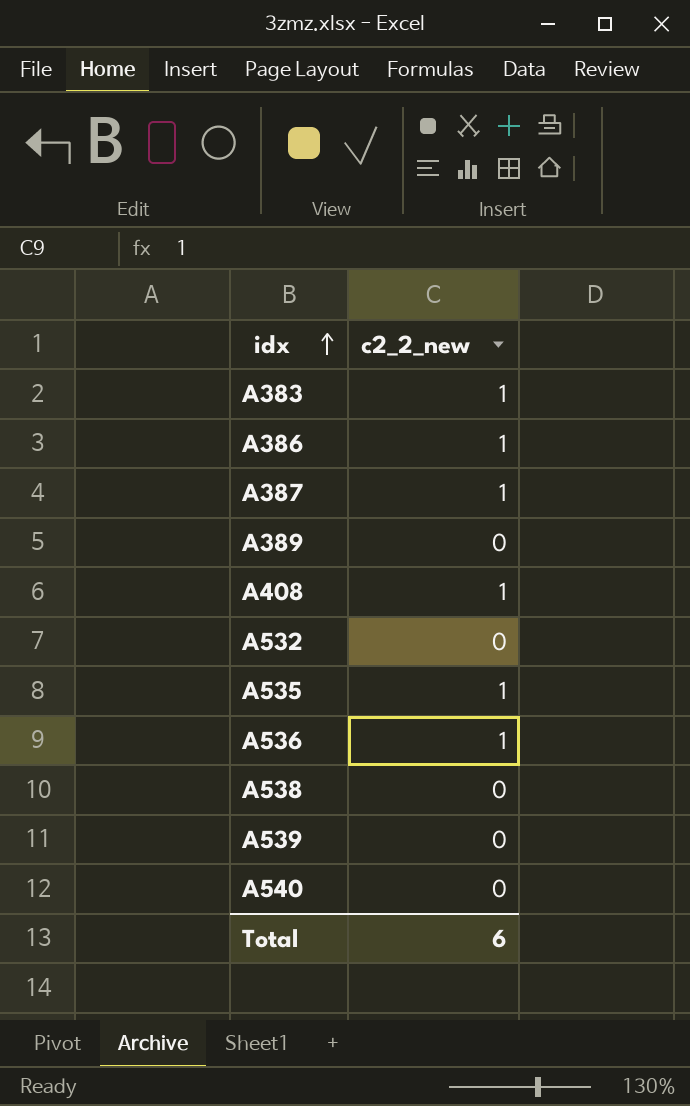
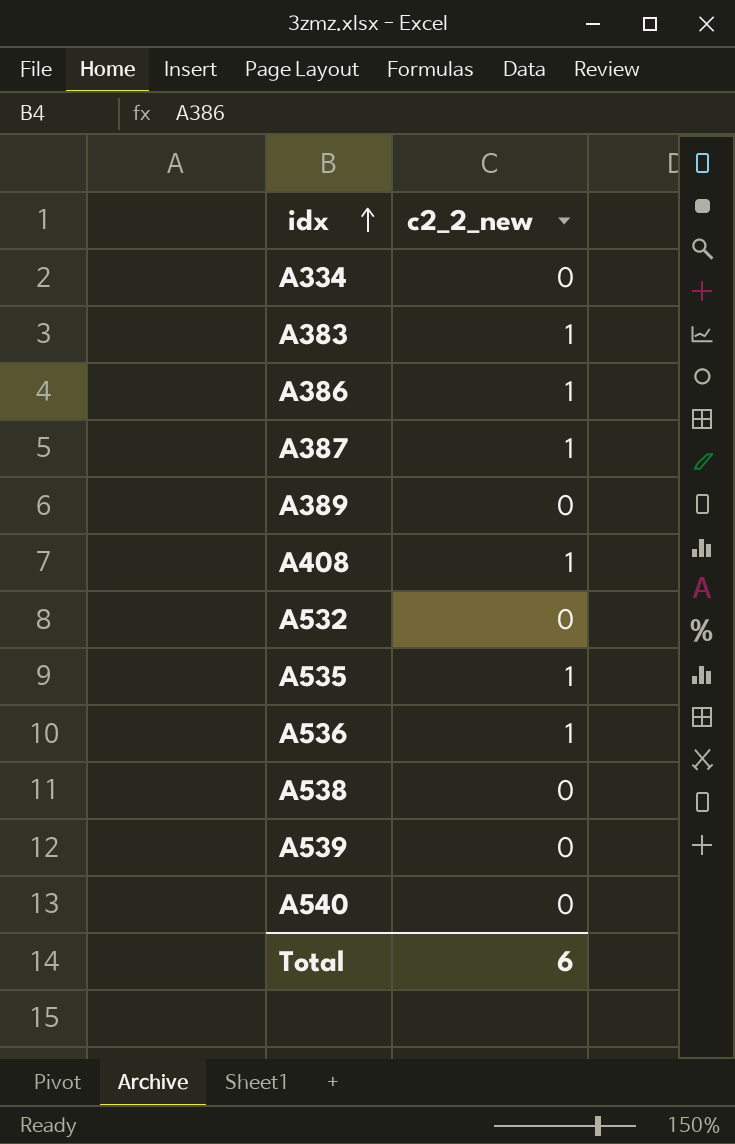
row A334: none -> 0

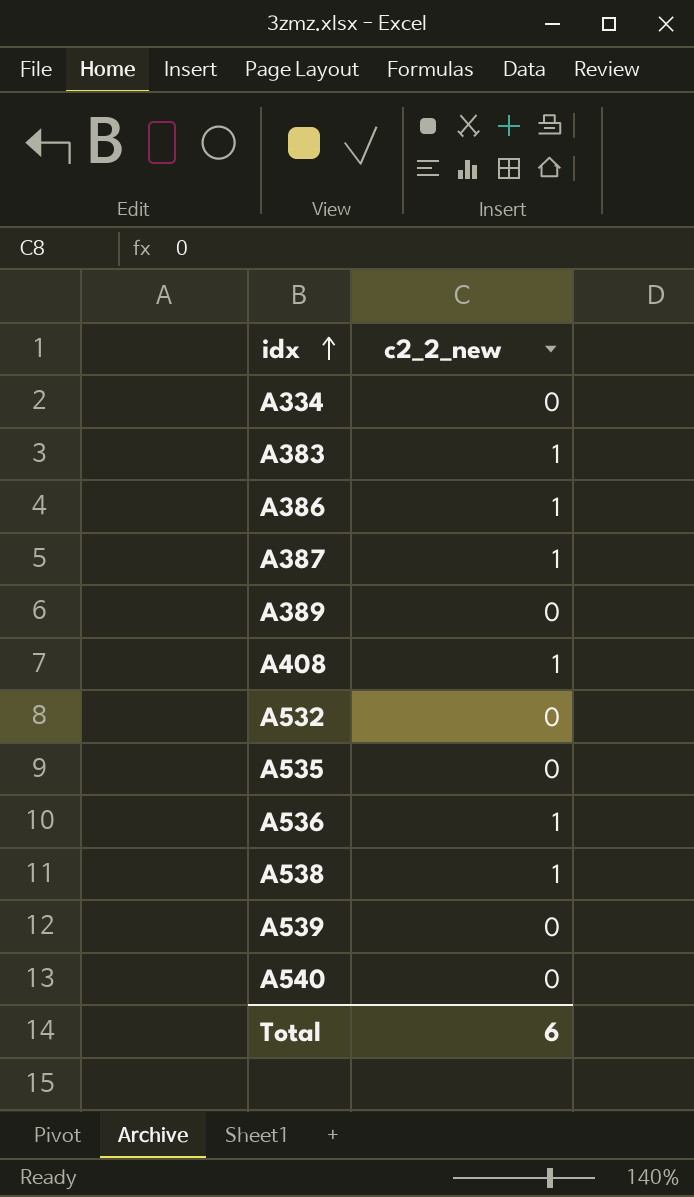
A535 | c2_2_new: 1 -> 0
A538 | c2_2_new: 0 -> 1

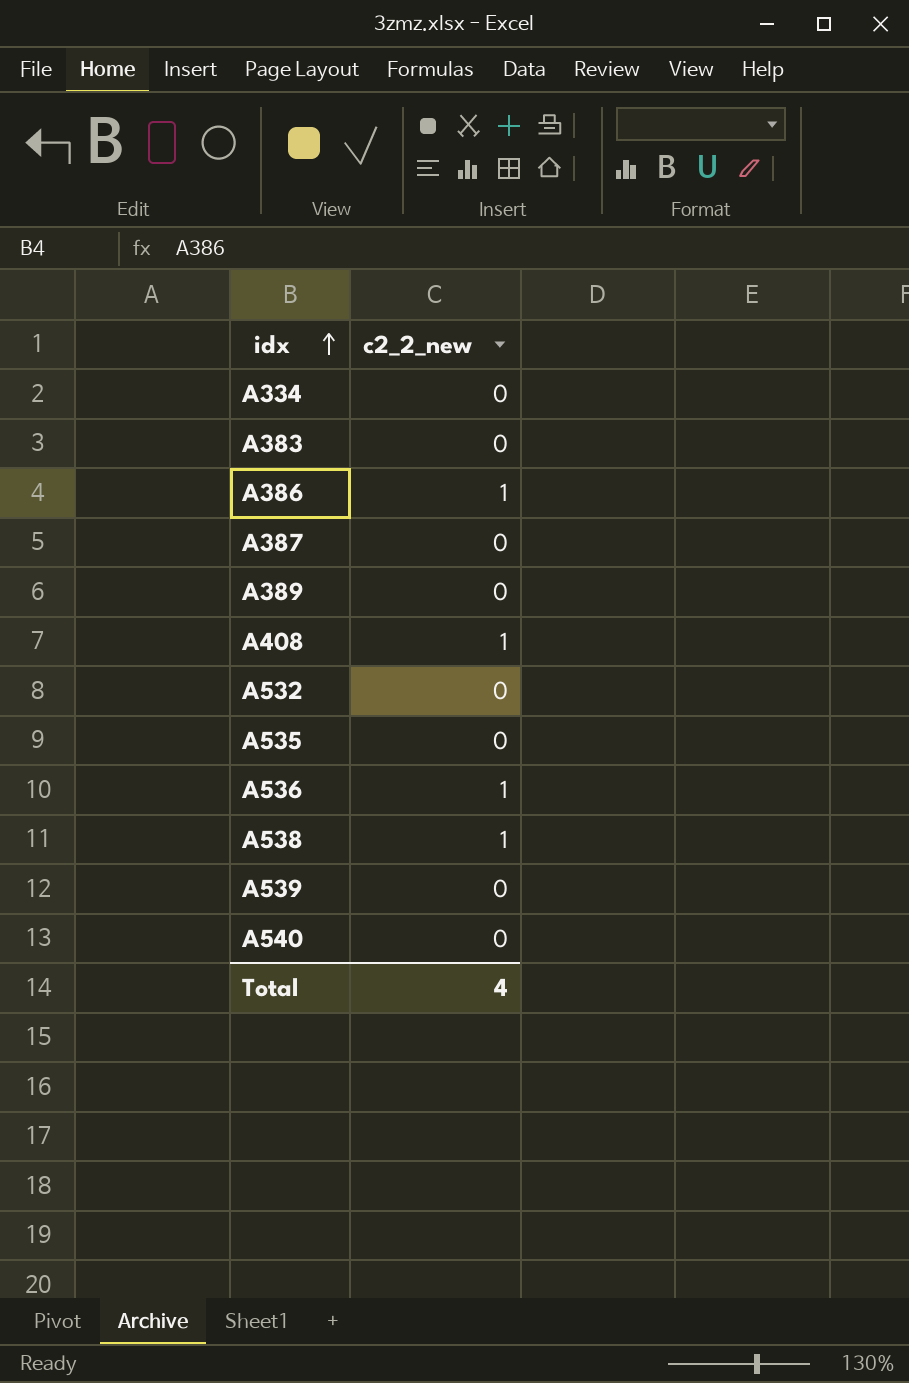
A383 | c2_2_new: 1 -> 0
A387 | c2_2_new: 1 -> 0
Total | c2_2_new: 6 -> 4

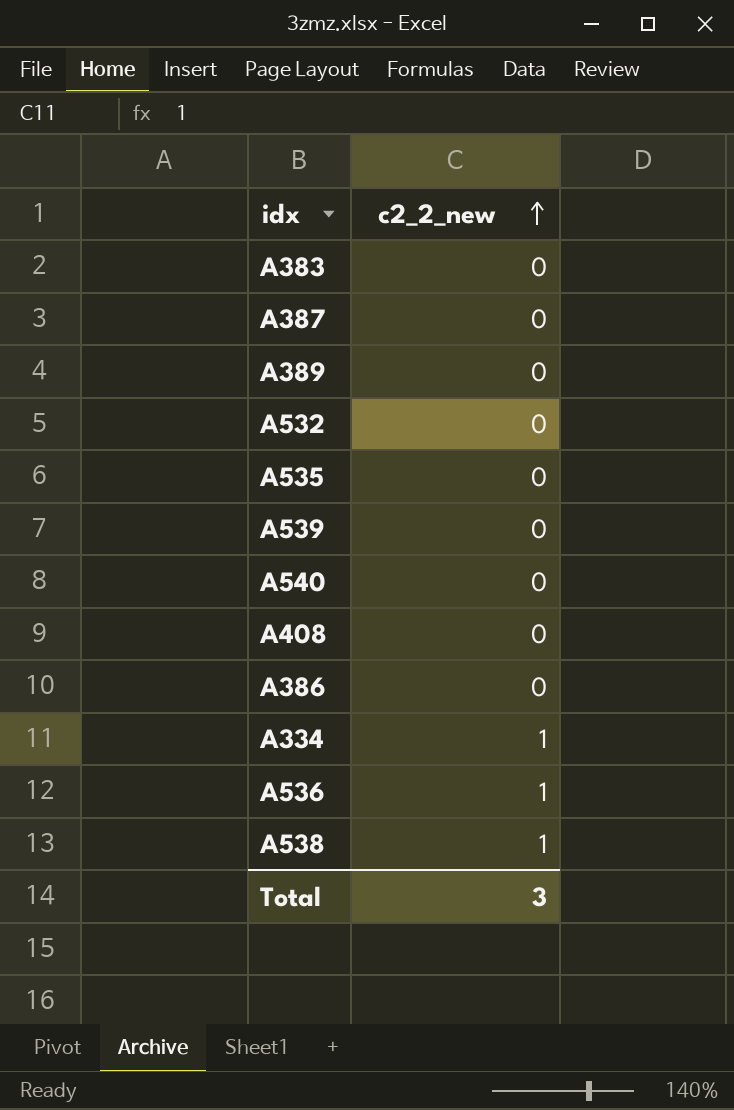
row order: idx ascending -> c2_2_new ascending
A408 | c2_2_new: 1 -> 0
A386 | c2_2_new: 1 -> 0
A334 | c2_2_new: 0 -> 1
Total | c2_2_new: 4 -> 3

